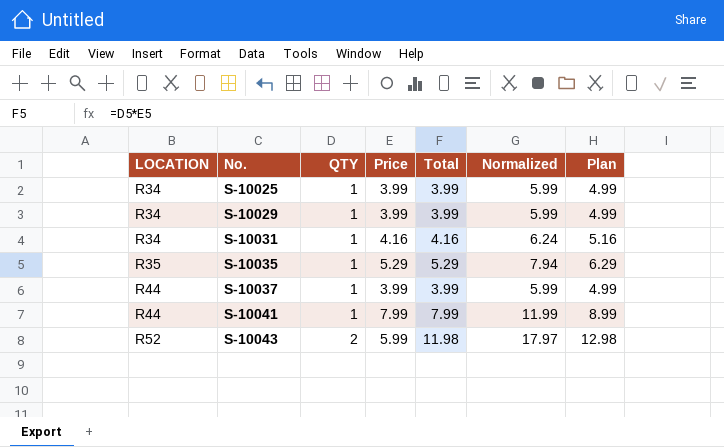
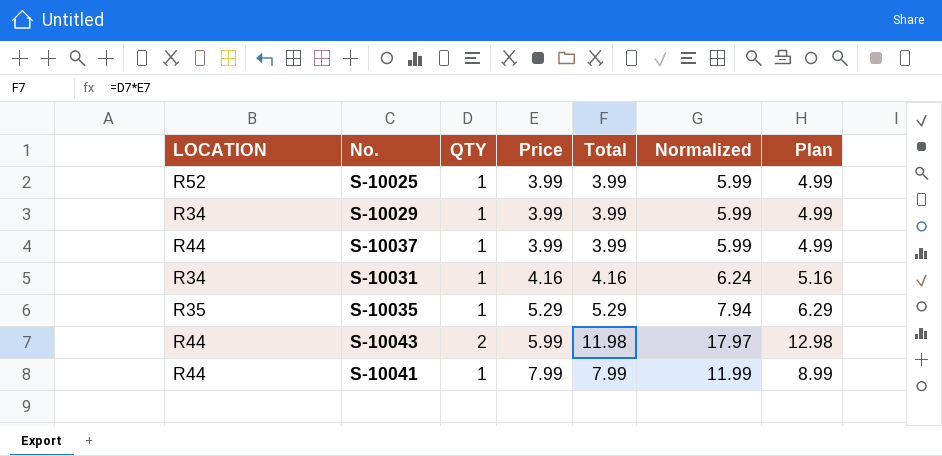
row order: LOCATION ascending -> Price ascending
S-10025 | LOCATION: R34 -> R52
S-10043 | LOCATION: R52 -> R44

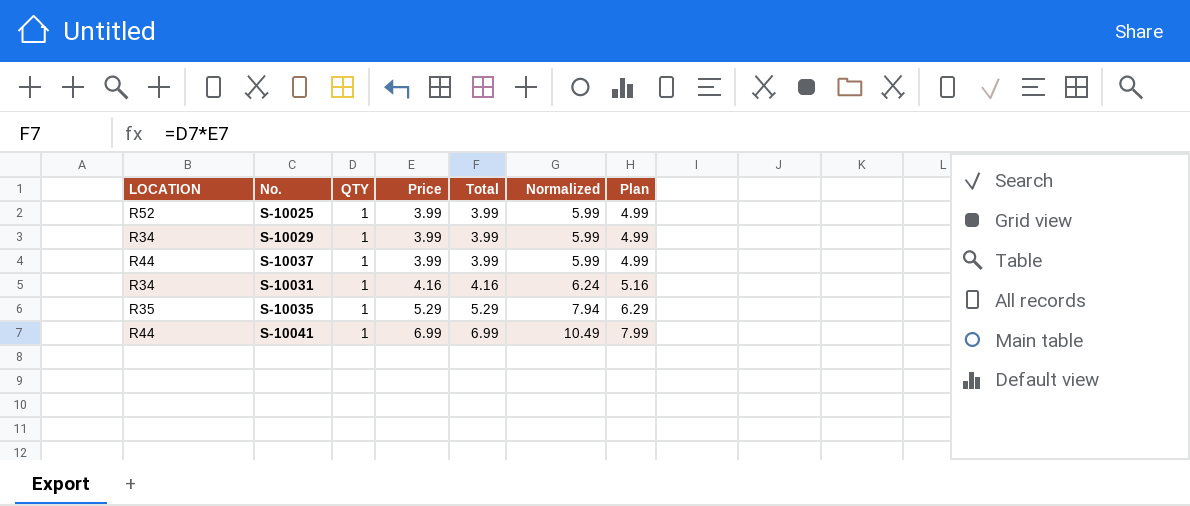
row S-10043: R44 | 2 | 5.99 | 11.98 | 17.97 | 12.98 -> none
S-10041 | Price: 7.99 -> 6.99
S-10041 | Total: 7.99 -> 6.99
S-10041 | Normalized: 11.99 -> 10.49
S-10041 | Plan: 8.99 -> 7.99

